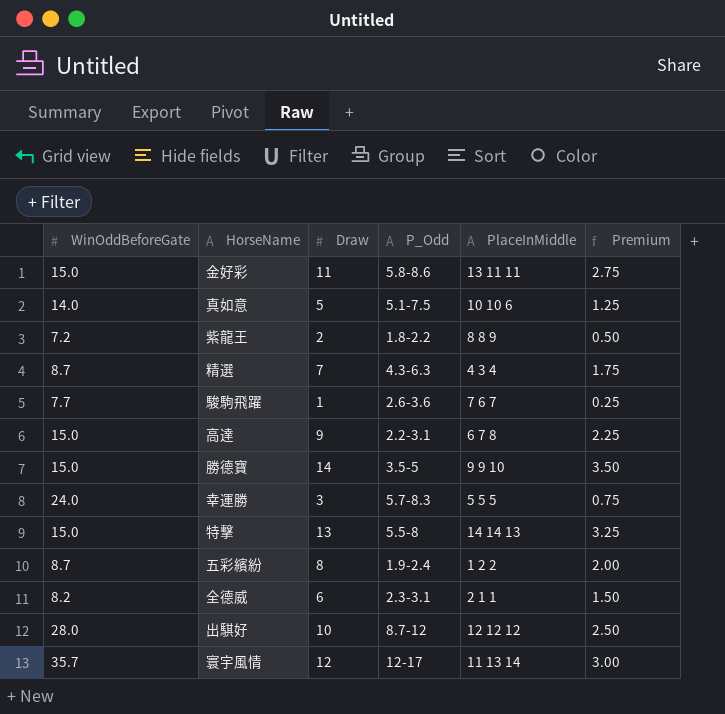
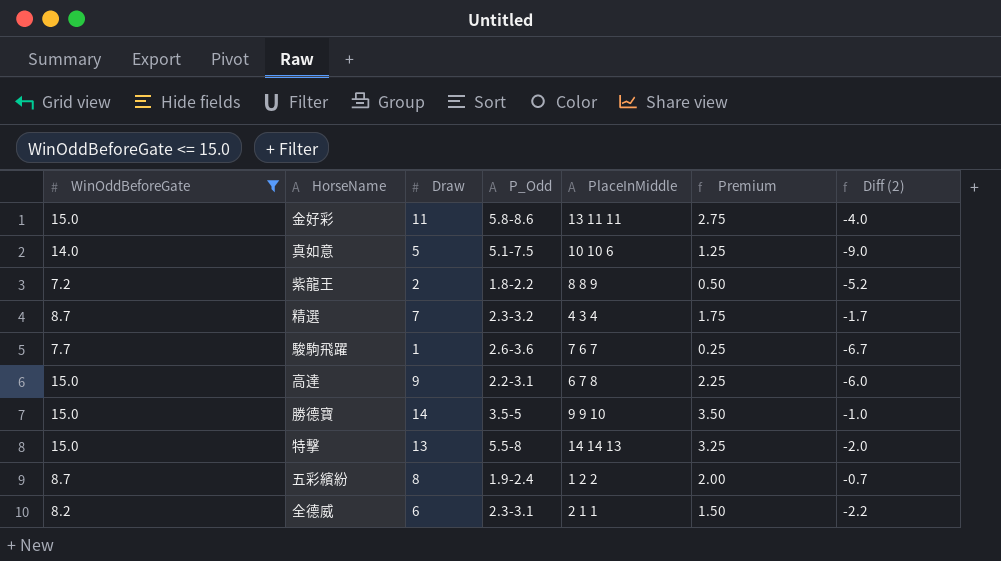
filter: none -> WinOddBeforeGate <= 15.0
column Diff (2) | formula: none -> [Draw] - [WinOddBeforeGate]
精選 | P_Odd: 4.3-6.3 -> 2.3-3.2

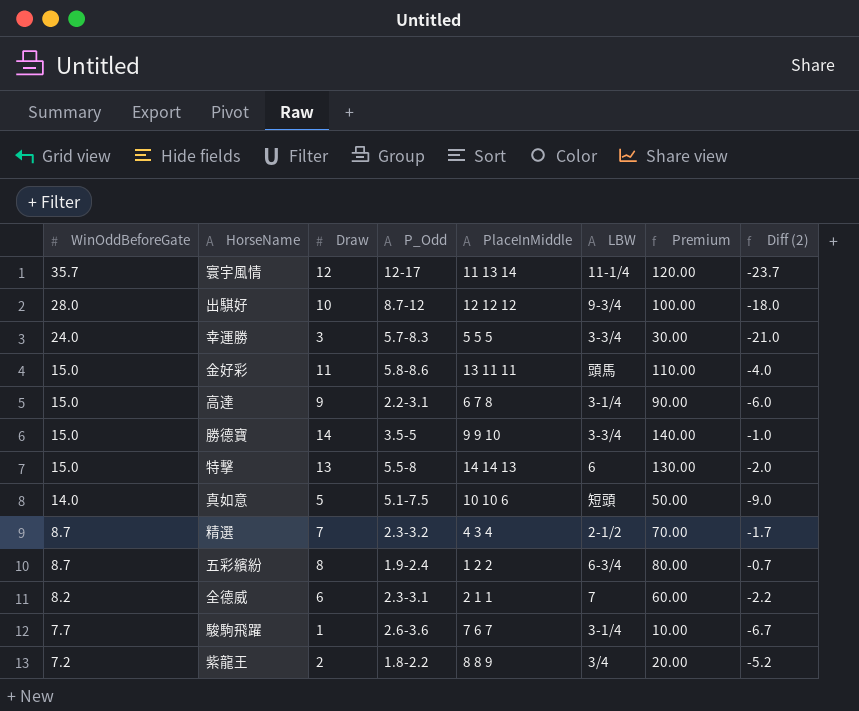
filter: WinOddBeforeGate <= 15.0 -> none
row order: none -> WinOddBeforeGate descending
column LBW | position: none -> 6
column Premium | formula: [Draw] * 0.25 -> [Draw] * 10

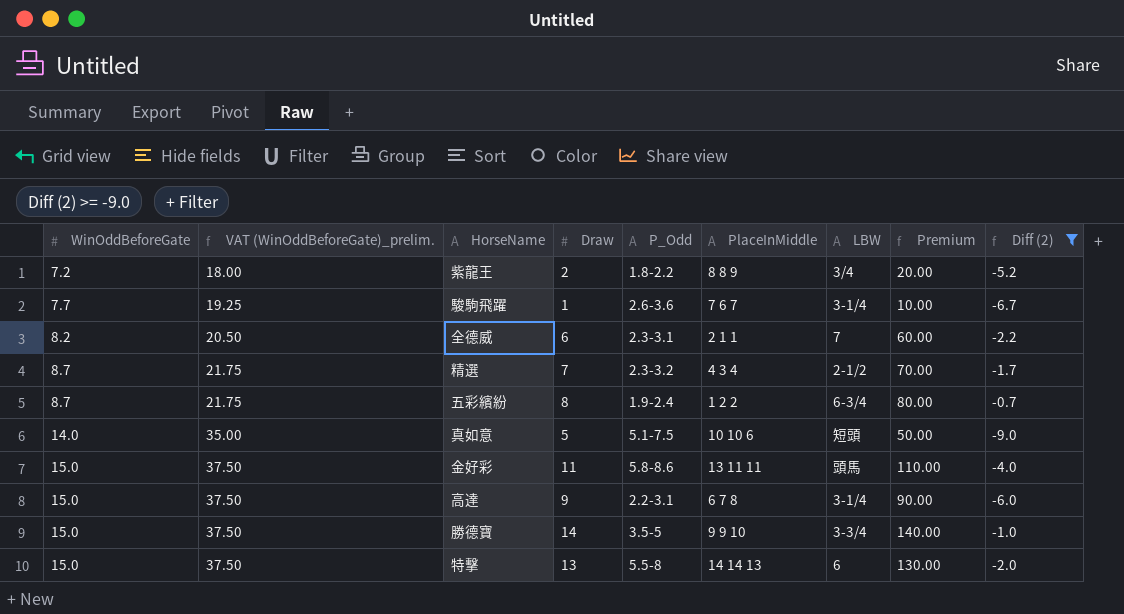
filter: none -> Diff (2) >= -9.0
row order: WinOddBeforeGate descending -> WinOddBeforeGate ascending
column VAT (WinOddBeforeGate)_prelim. | formula: none -> [WinOddBeforeGate] * 2.5

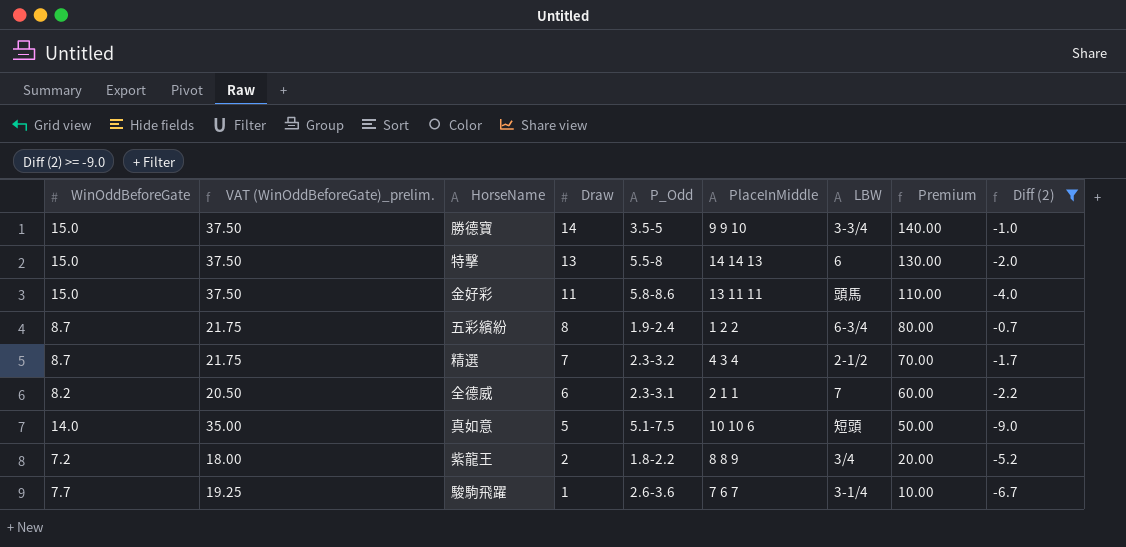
row order: WinOddBeforeGate ascending -> Draw descending
row 高達: 15.0 | 37.50 | 9 | 2.2-3.1 | 6 7 8 | 3-1/4 | 90.00 | -6.0 -> none

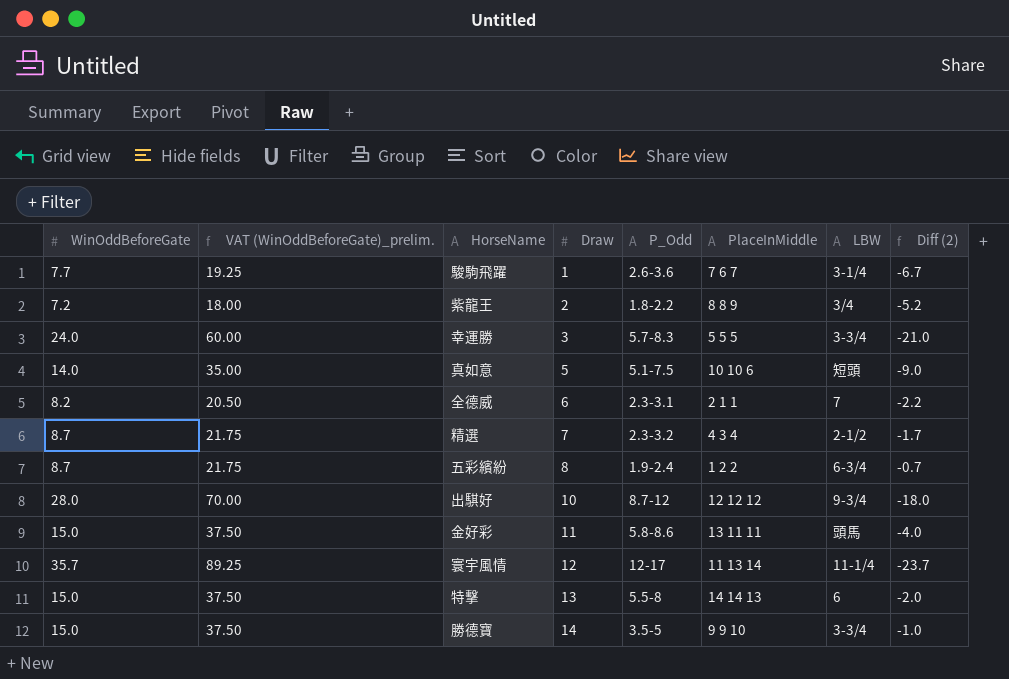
filter: Diff (2) >= -9.0 -> none
row order: Draw descending -> Draw ascending
column Premium | formula: [Draw] * 10 -> none

